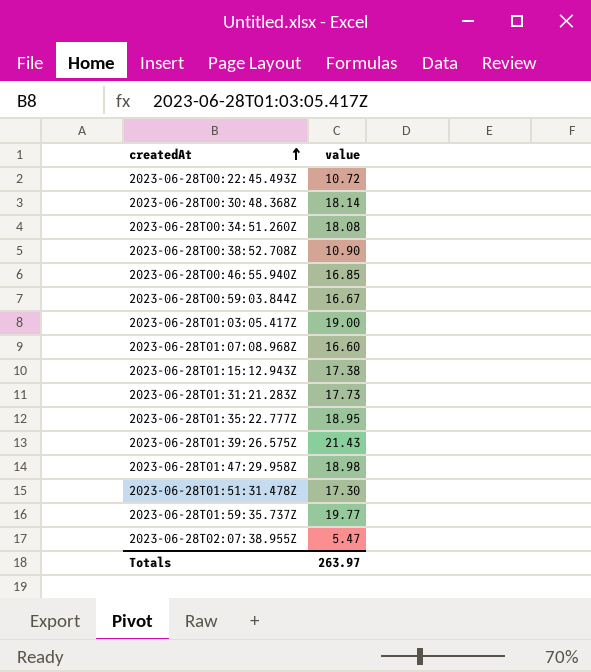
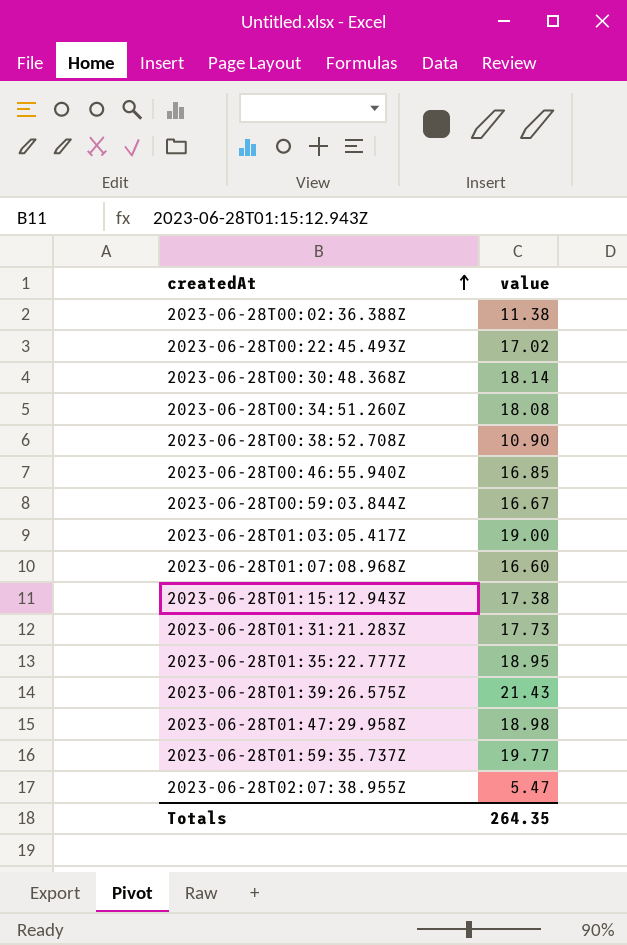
row 2023-06-28T01:51:31.478Z: 17.30 -> none
row 2023-06-28T00:02:36.388Z: none -> 11.38
2023-06-28T00:22:45.493Z | value: 10.72 -> 17.02
Totals | value: 263.97 -> 264.35

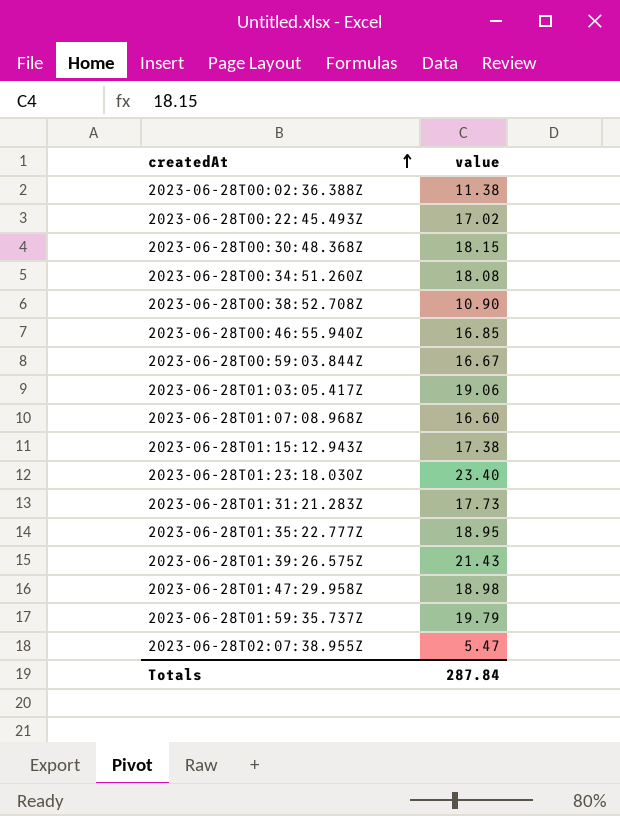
2023-06-28T00:30:48.368Z | value: 18.14 -> 18.15
2023-06-28T01:03:05.417Z | value: 19.00 -> 19.06
row 2023-06-28T01:23:18.030Z: none -> 23.40
2023-06-28T01:59:35.737Z | value: 19.77 -> 19.79
Totals | value: 264.35 -> 287.84

